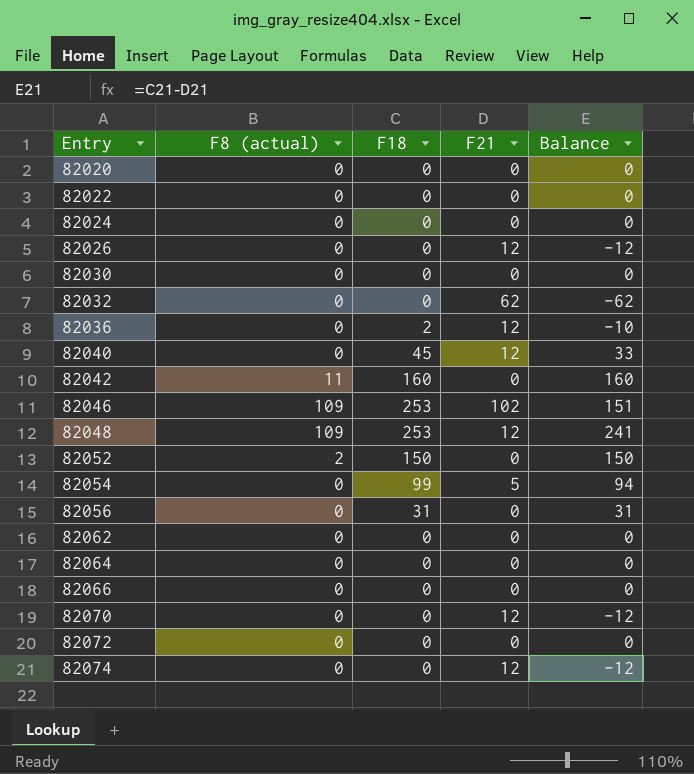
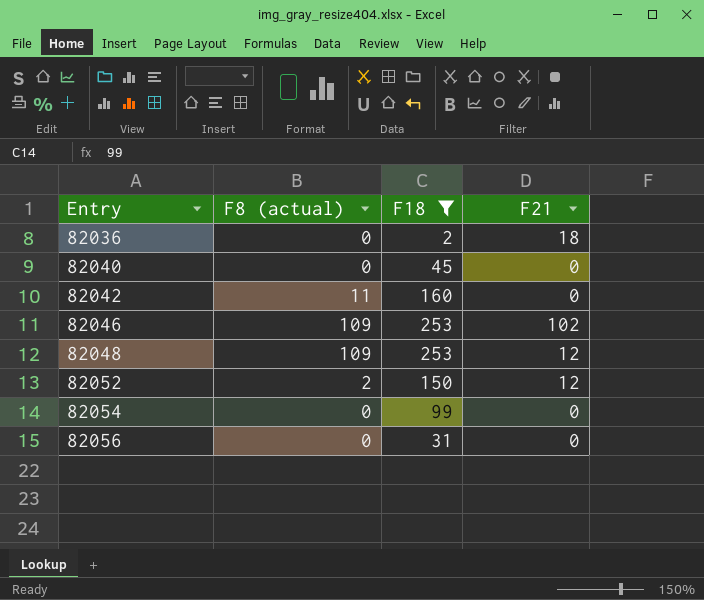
filter: none -> F18 != 0
column Balance | formula: [F18] - [F21] -> none
82036 | F21: 12 -> 18
82040 | F21: 12 -> 0
82052 | F21: 0 -> 12
82054 | F21: 5 -> 0

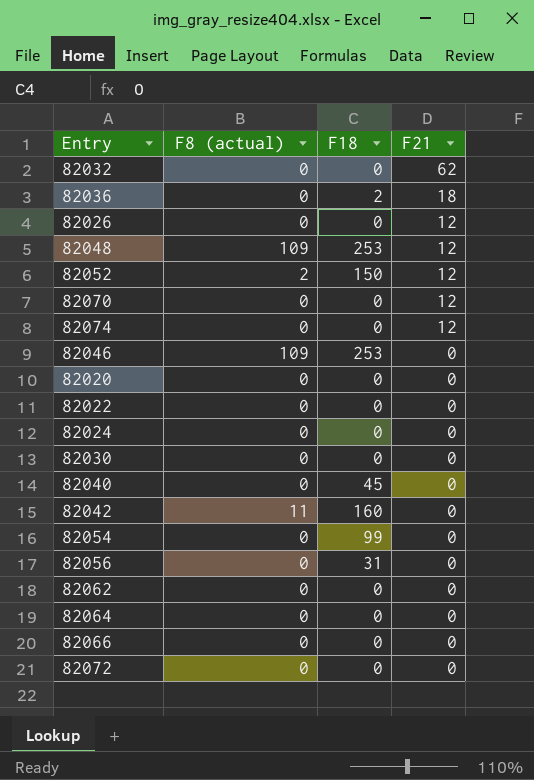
filter: F18 != 0 -> none
row order: Entry ascending -> F21 descending
82046 | F21: 102 -> 0

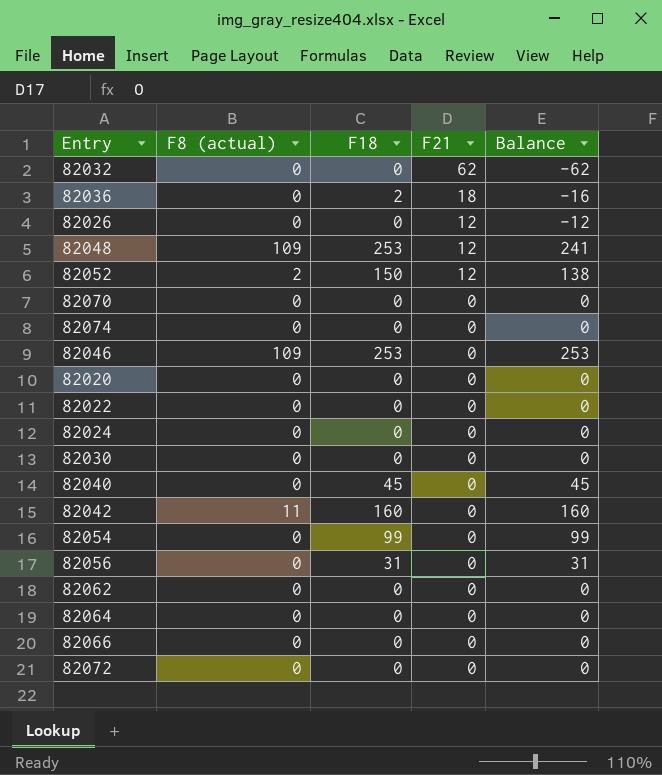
column Balance | formula: none -> [F18] - [F21]
82070 | F21: 12 -> 0
82074 | F21: 12 -> 0

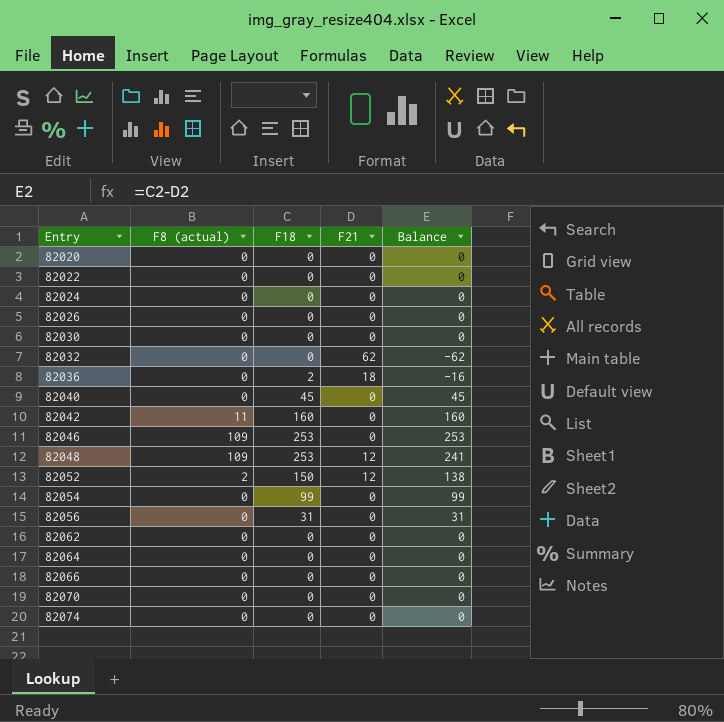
row order: F21 descending -> Entry ascending
row 82072: 0 | 0 | 0 | 0 -> none
82026 | F21: 12 -> 0
82026 | Balance: -12 -> 0

